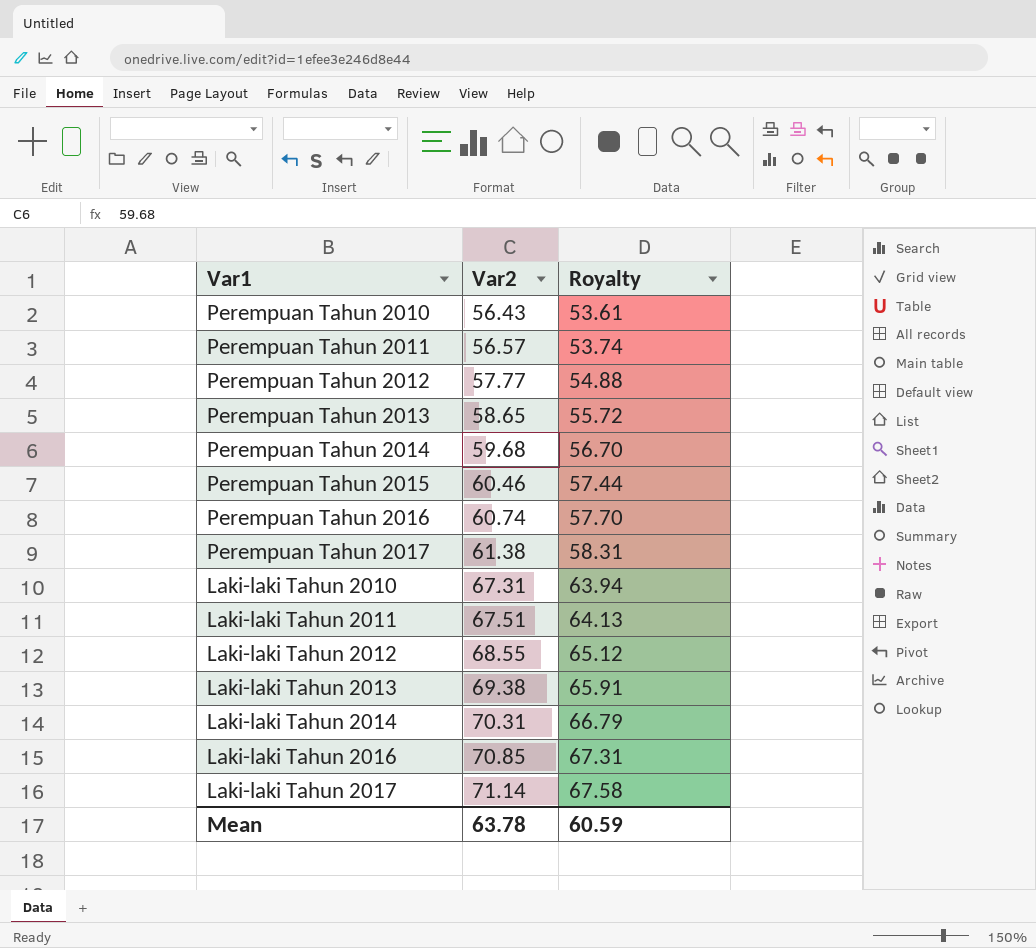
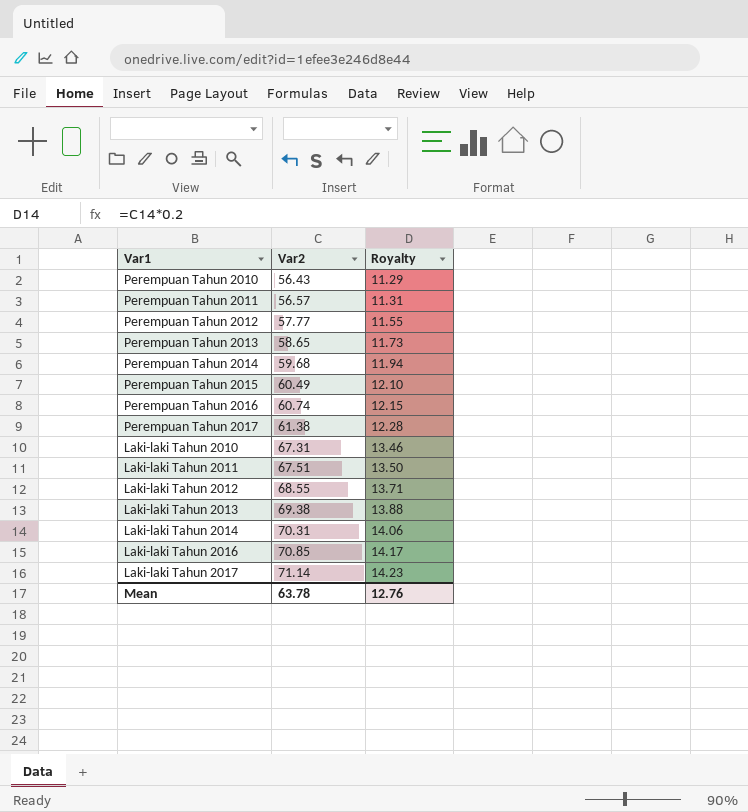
column Royalty | formula: [Var2] * 0.95 -> [Var2] * 0.2
Perempuan Tahun 2015 | Var2: 60.46 -> 60.49
Mean | Royalty: 60.59 -> 12.76

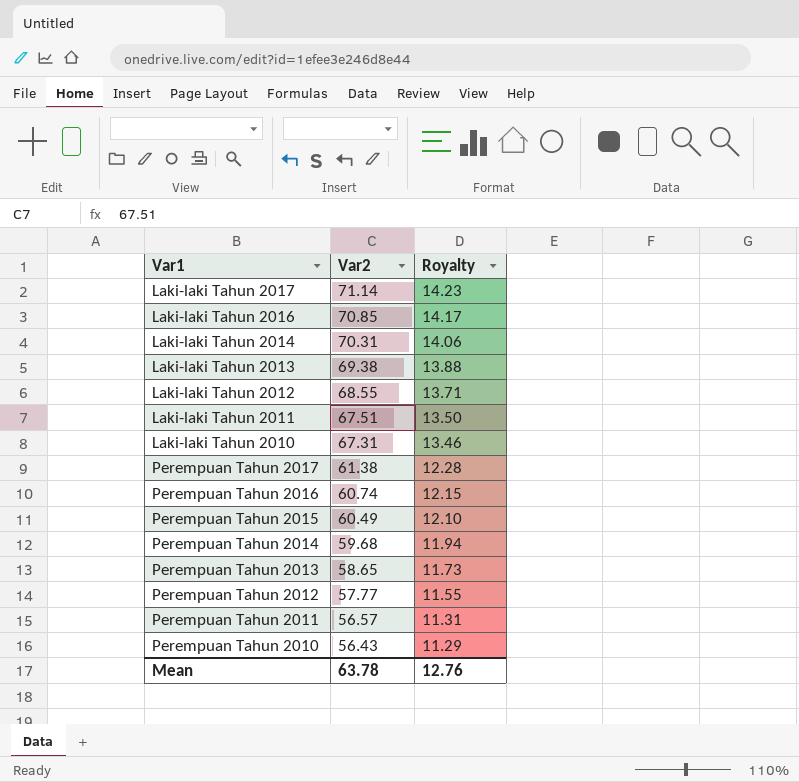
row order: Var2 ascending -> Var2 descending

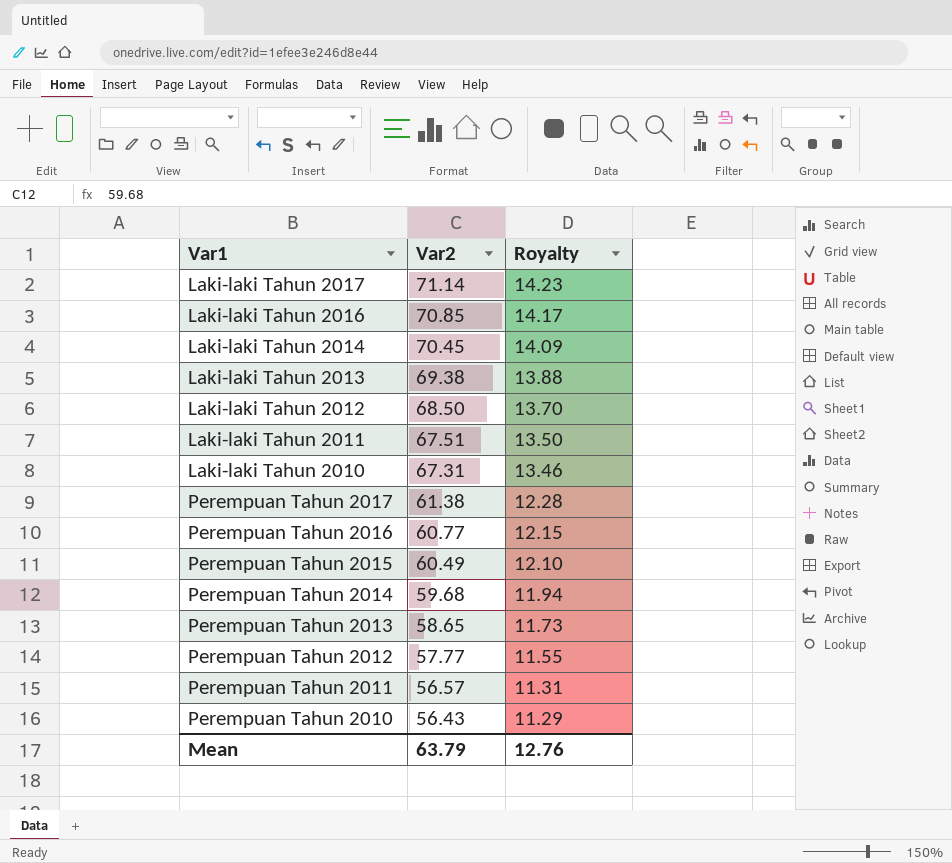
Laki-laki Tahun 2014 | Var2: 70.31 -> 70.45
Laki-laki Tahun 2014 | Royalty: 14.06 -> 14.09
Laki-laki Tahun 2012 | Var2: 68.55 -> 68.50
Laki-laki Tahun 2012 | Royalty: 13.71 -> 13.70
Perempuan Tahun 2016 | Var2: 60.74 -> 60.77
Mean | Var2: 63.78 -> 63.79

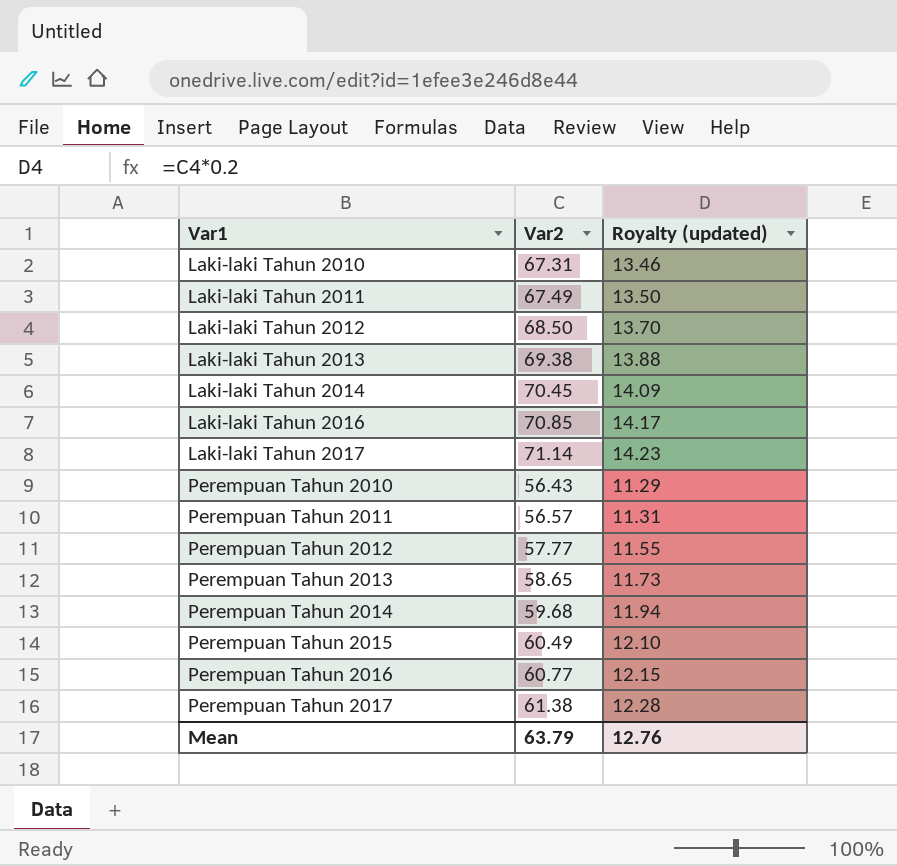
row order: Var2 descending -> Var1 ascending
column name: Royalty -> Royalty (updated)
Laki-laki Tahun 2011 | Var2: 67.51 -> 67.49

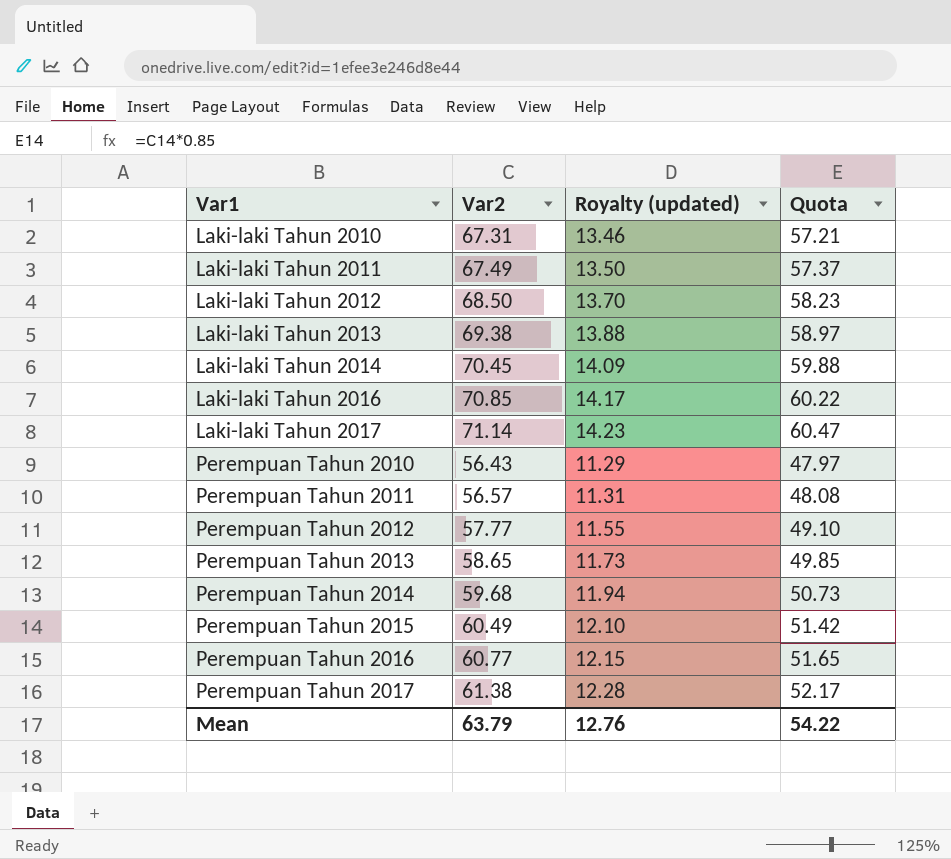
column Quota | formula: none -> [Var2] * 0.85

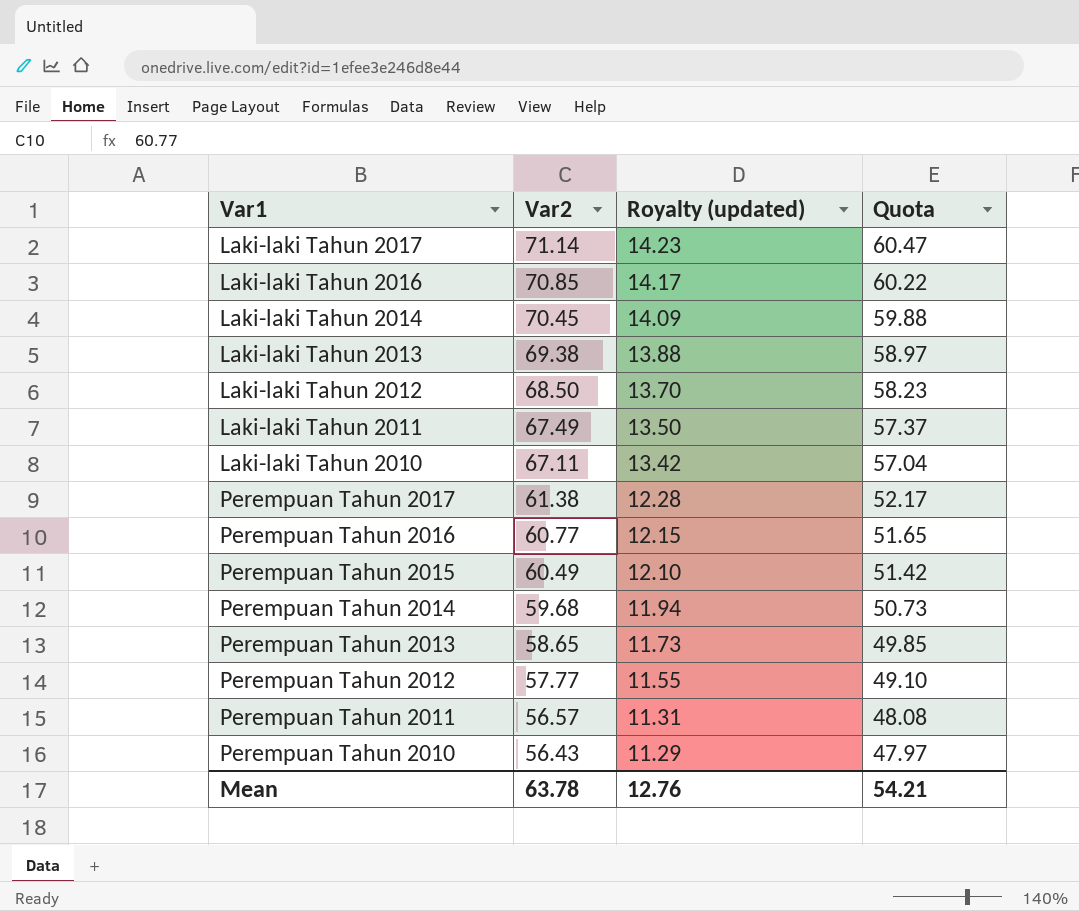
row order: Var1 ascending -> Var2 descending
Laki-laki Tahun 2010 | Var2: 67.31 -> 67.11
Laki-laki Tahun 2010 | Royalty (updated): 13.46 -> 13.42
Laki-laki Tahun 2010 | Quota: 57.21 -> 57.04
Mean | Var2: 63.79 -> 63.78
Mean | Quota: 54.22 -> 54.21

